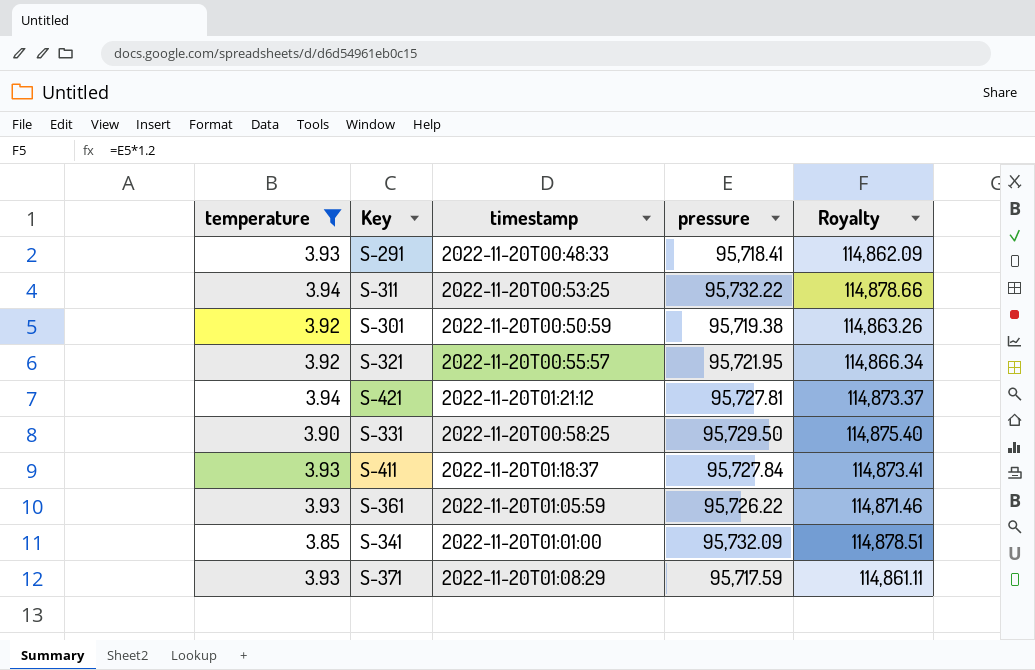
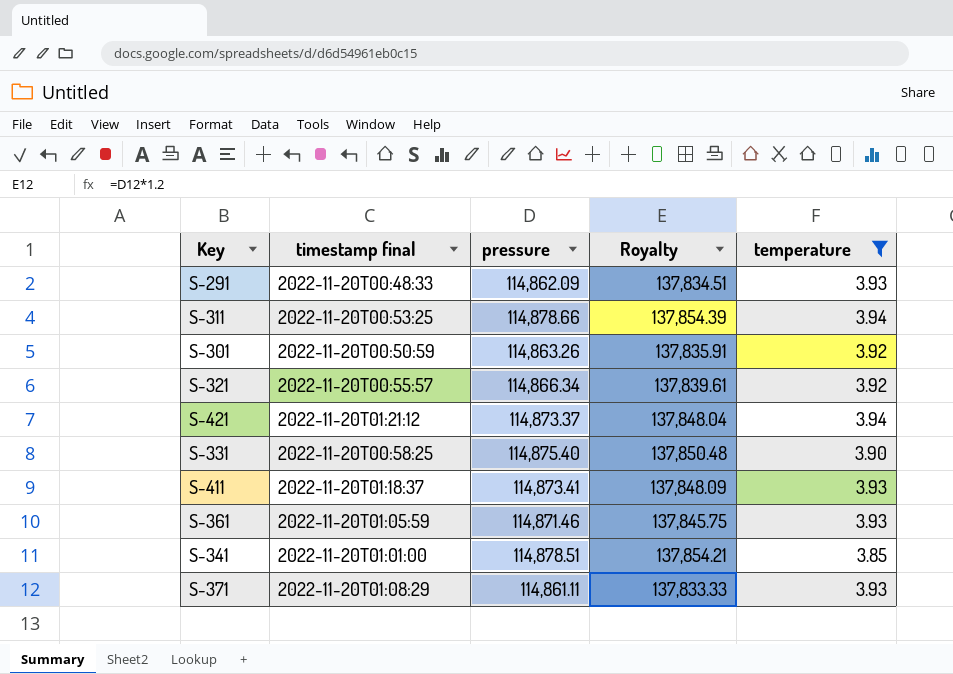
column name: timestamp -> timestamp final
column temperature | position: 1 -> 5
S-291 | pressure: 95,718.41 -> 114,862.09
S-291 | Royalty: 114,862.09 -> 137,834.51
S-311 | pressure: 95,732.22 -> 114,878.66
S-311 | Royalty: 114,878.66 -> 137,854.39
S-301 | pressure: 95,719.38 -> 114,863.26
S-301 | Royalty: 114,863.26 -> 137,835.91
S-321 | pressure: 95,721.95 -> 114,866.34
S-321 | Royalty: 114,866.34 -> 137,839.61
S-421 | pressure: 95,727.81 -> 114,873.37
S-421 | Royalty: 114,873.37 -> 137,848.04
S-331 | pressure: 95,729.50 -> 114,875.40
S-331 | Royalty: 114,875.40 -> 137,850.48
S-411 | pressure: 95,727.84 -> 114,873.41
S-411 | Royalty: 114,873.41 -> 137,848.09
S-361 | pressure: 95,726.22 -> 114,871.46
S-361 | Royalty: 114,871.46 -> 137,845.75
S-341 | pressure: 95,732.09 -> 114,878.51
S-341 | Royalty: 114,878.51 -> 137,854.21
S-371 | pressure: 95,717.59 -> 114,861.11
S-371 | Royalty: 114,861.11 -> 137,833.33

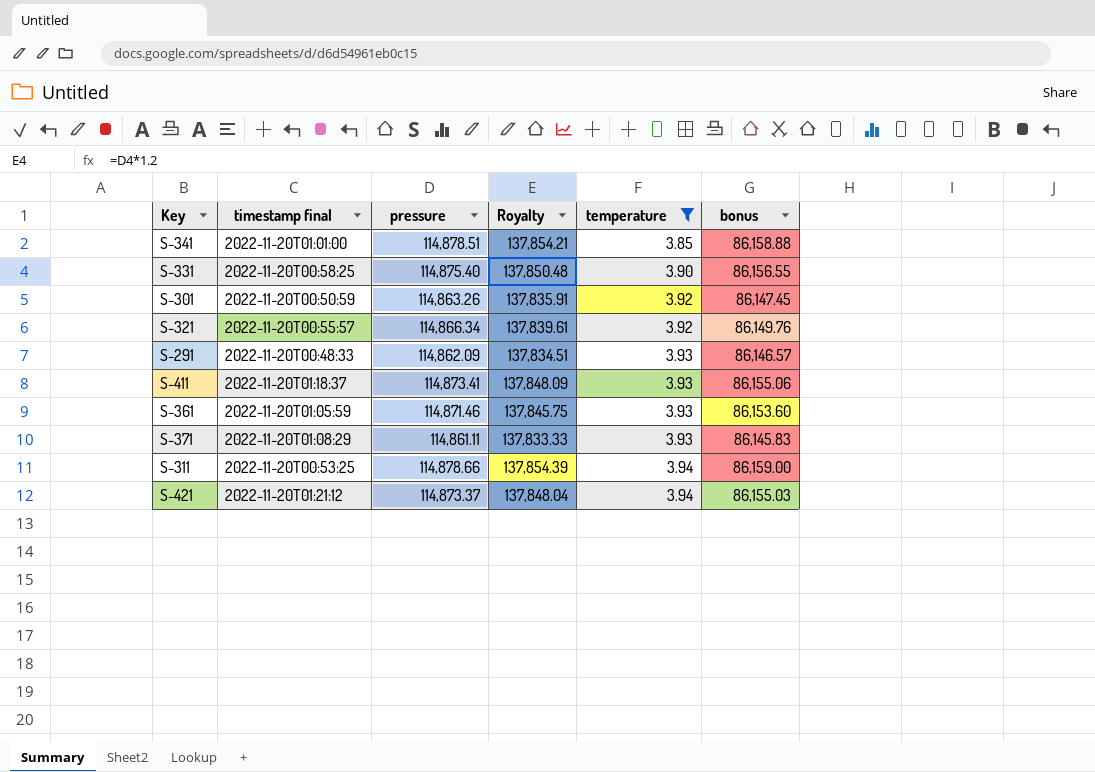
row order: none -> temperature ascending
column bonus | formula: none -> [pressure] * 0.75

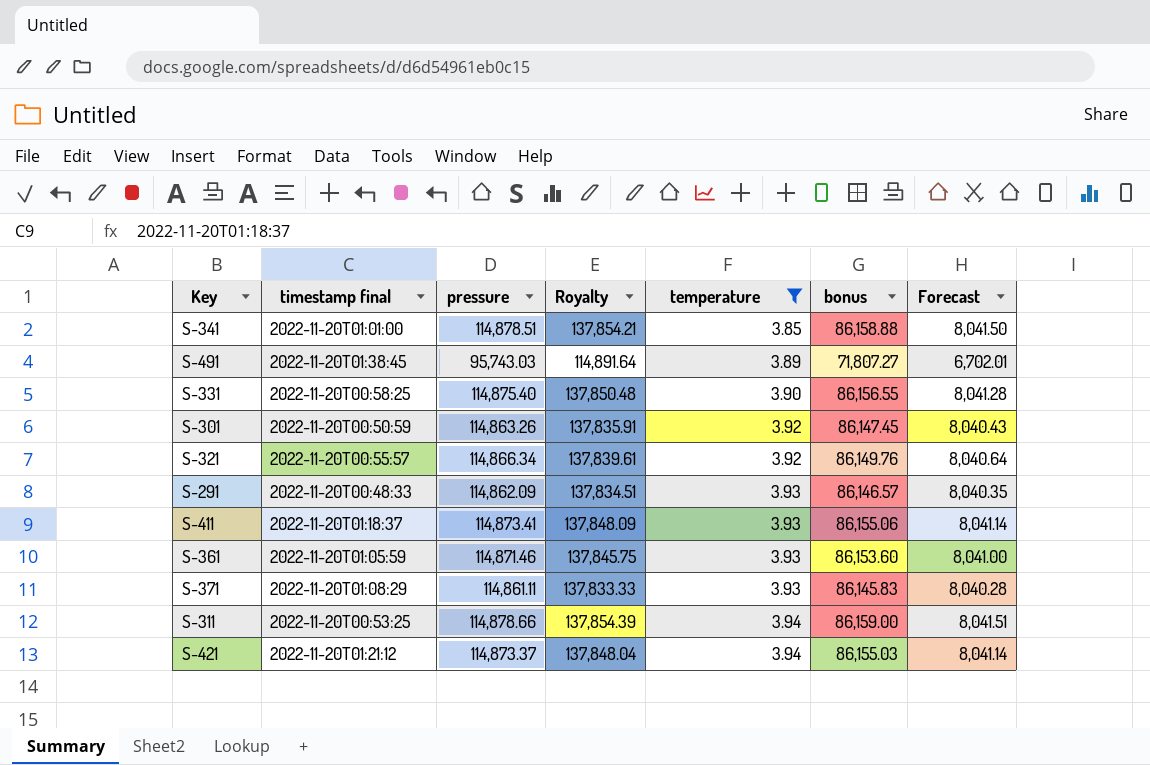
column Forecast | formula: none -> [pressure] * 0.07
row S-491: none -> 2022-11-20T01:38:45 | 95,743.03 | 114,891.64 | 3.89 | 71,807.27 | 6,702.01

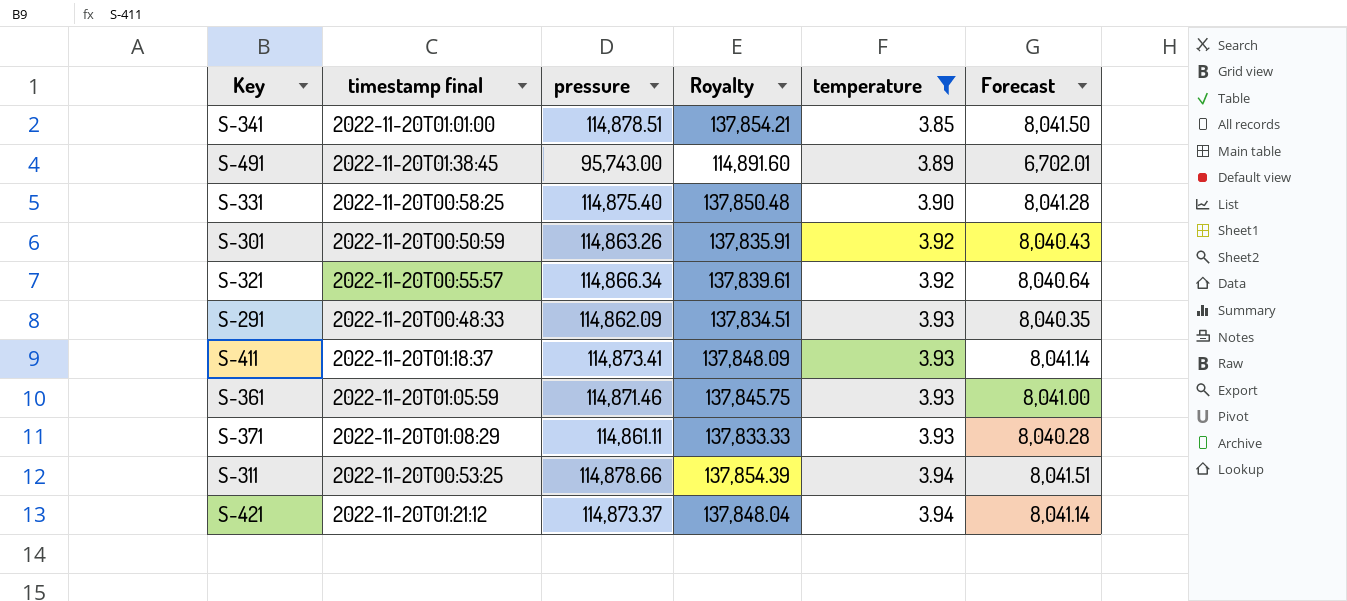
column bonus | formula: [pressure] * 0.75 -> none
S-491 | pressure: 95,743.03 -> 95,743.00
S-491 | Royalty: 114,891.64 -> 114,891.60

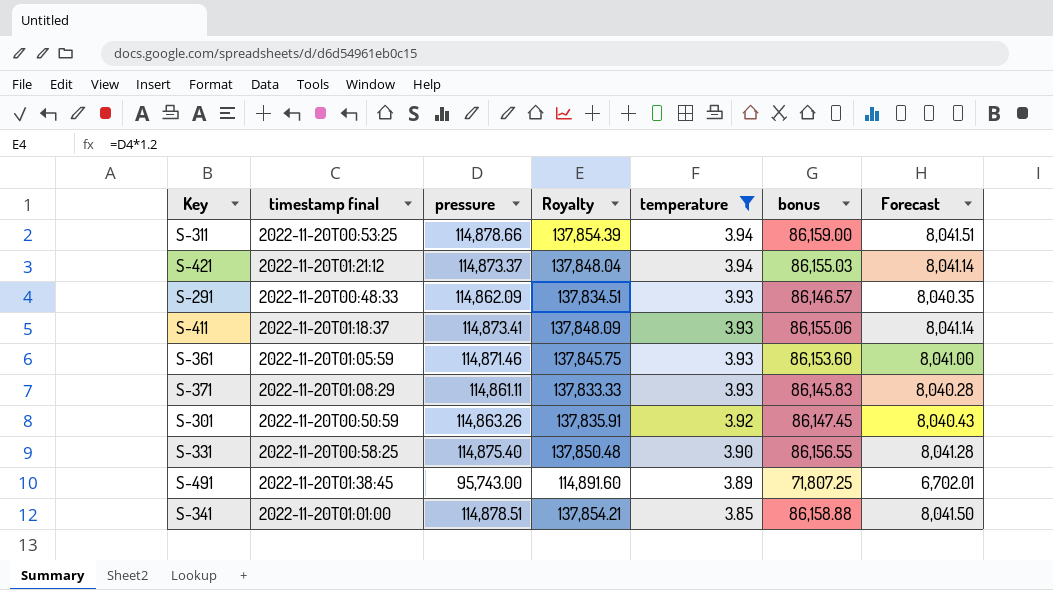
row order: temperature ascending -> temperature descending
column bonus | formula: none -> [pressure] * 0.75
row S-321: 2022-11-20T00:55:57 | 114,866.34 | 137,839.61 | 3.92 | 8,040.64 -> none

